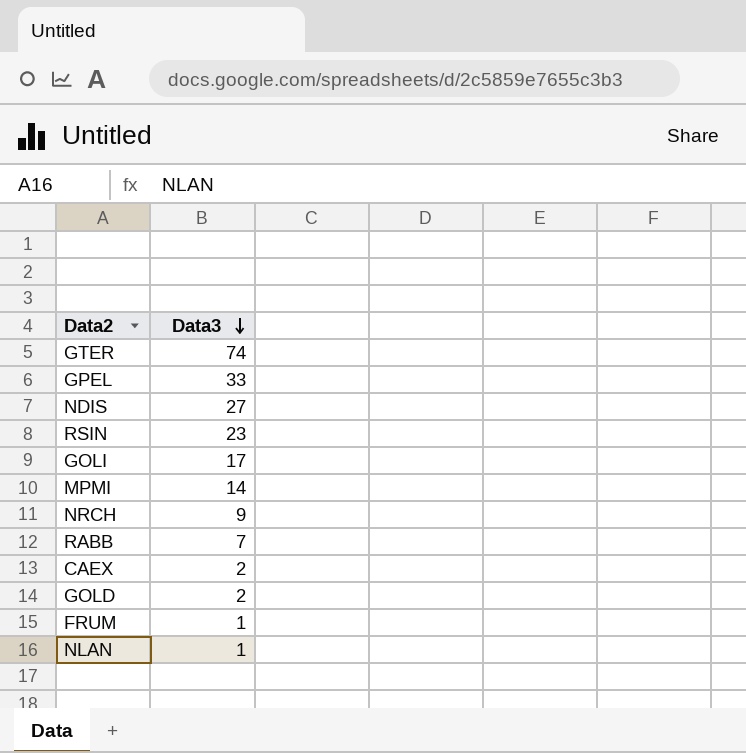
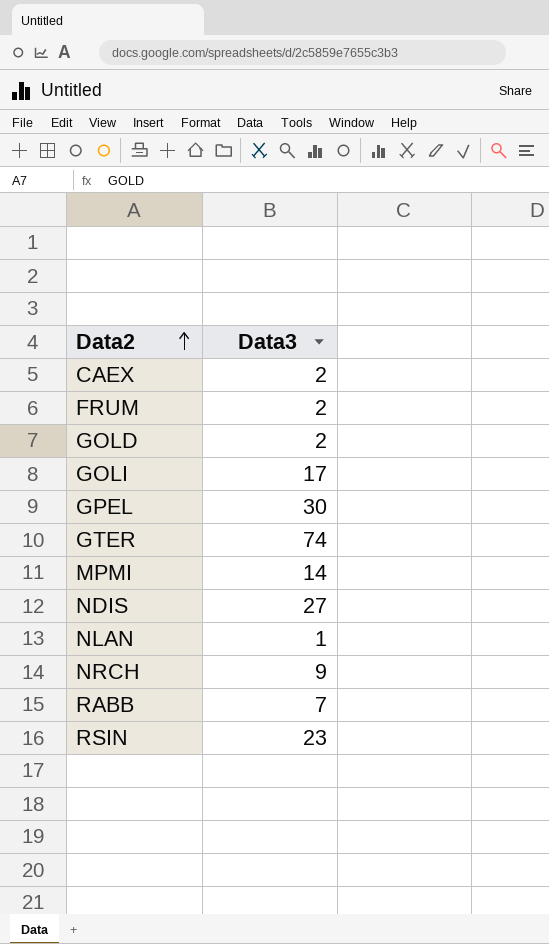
row order: Data3 descending -> Data2 ascending
FRUM | Data3: 1 -> 2
GPEL | Data3: 33 -> 30

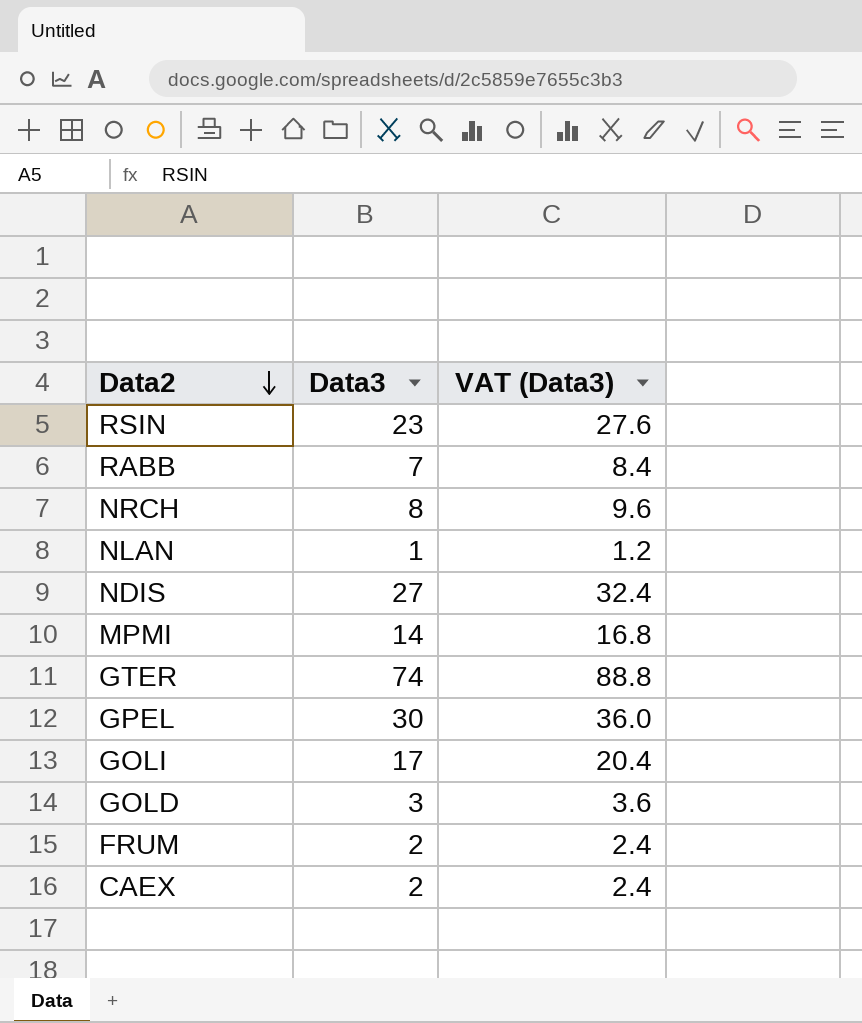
row order: Data2 ascending -> Data2 descending
column VAT (Data3) | formula: none -> [Data3] * 1.2
NRCH | Data3: 9 -> 8
GOLD | Data3: 2 -> 3

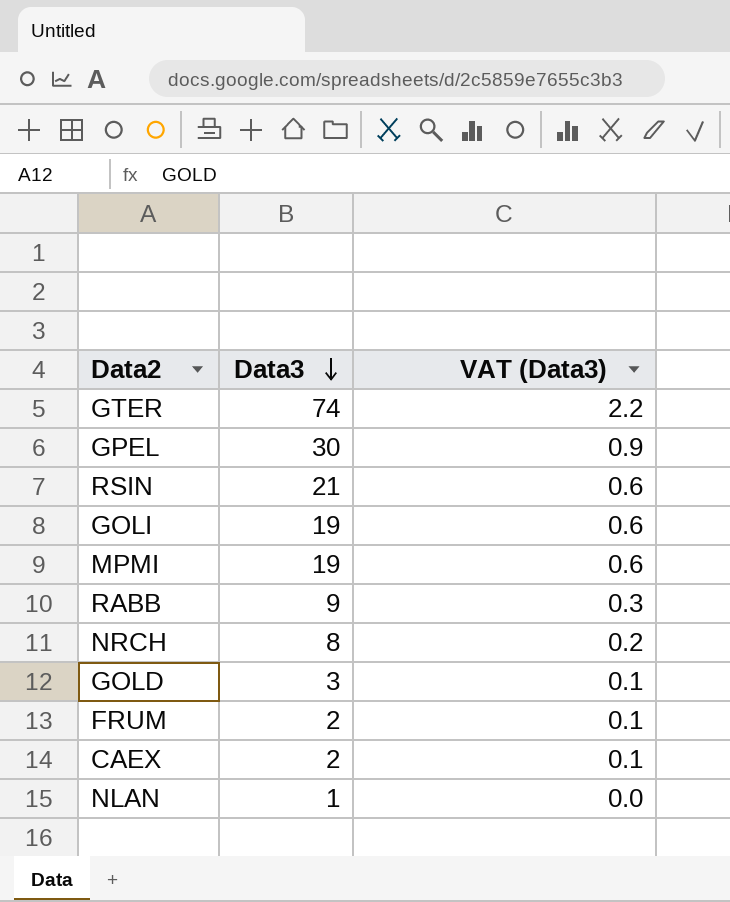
row order: Data2 descending -> Data3 descending
column VAT (Data3) | formula: [Data3] * 1.2 -> [Data3] * 0.03
row NDIS: 27 | 32.4 -> none
RSIN | Data3: 23 -> 21
GOLI | Data3: 17 -> 19
MPMI | Data3: 14 -> 19
RABB | Data3: 7 -> 9

